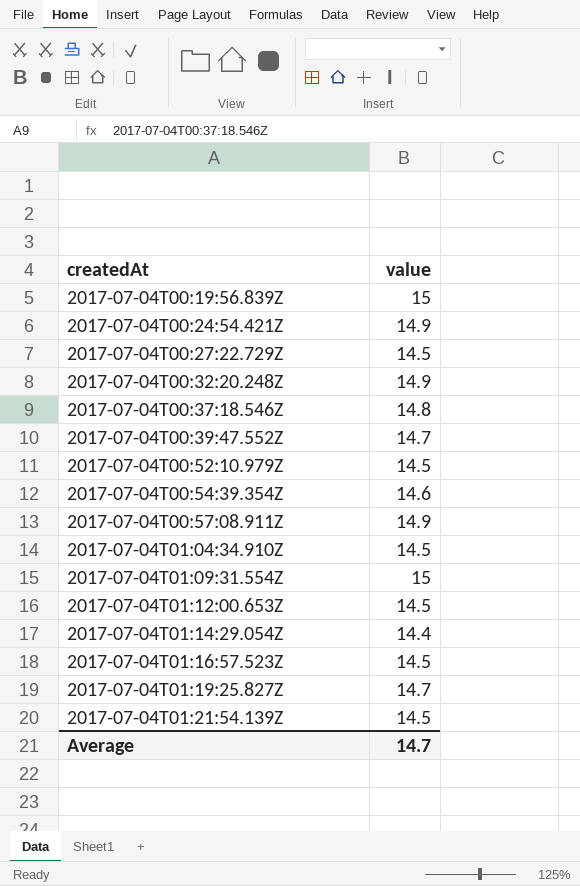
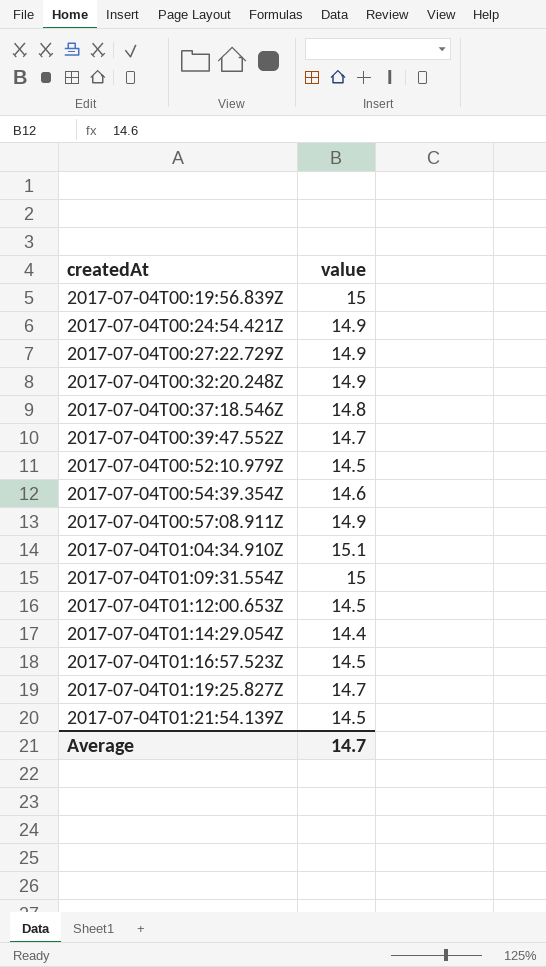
2017-07-04T00:27:22.729Z | value: 14.5 -> 14.9
2017-07-04T01:04:34.910Z | value: 14.5 -> 15.1

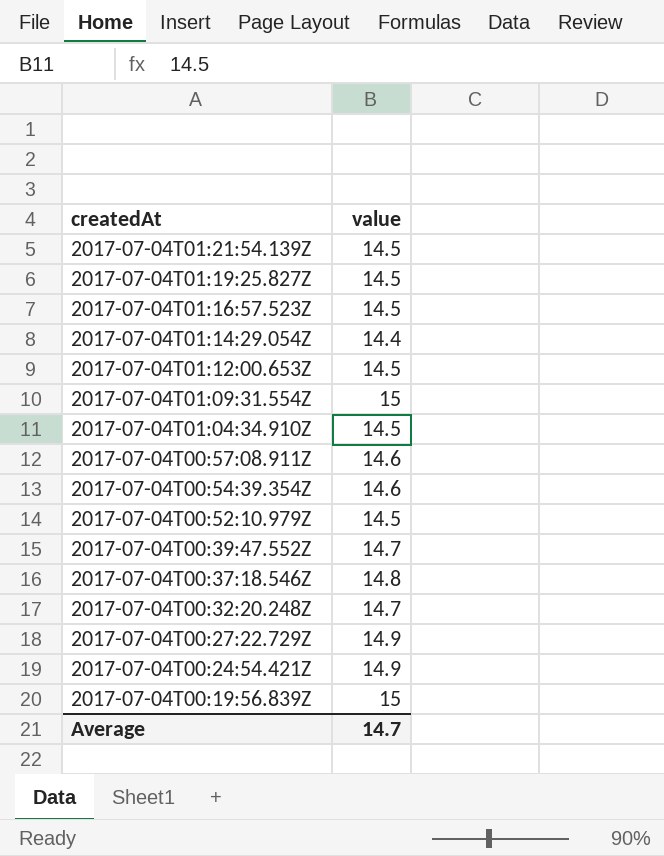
row order: createdAt ascending -> createdAt descending
2017-07-04T01:19:25.827Z | value: 14.7 -> 14.5
2017-07-04T01:04:34.910Z | value: 15.1 -> 14.5
2017-07-04T00:57:08.911Z | value: 14.9 -> 14.6
2017-07-04T00:32:20.248Z | value: 14.9 -> 14.7

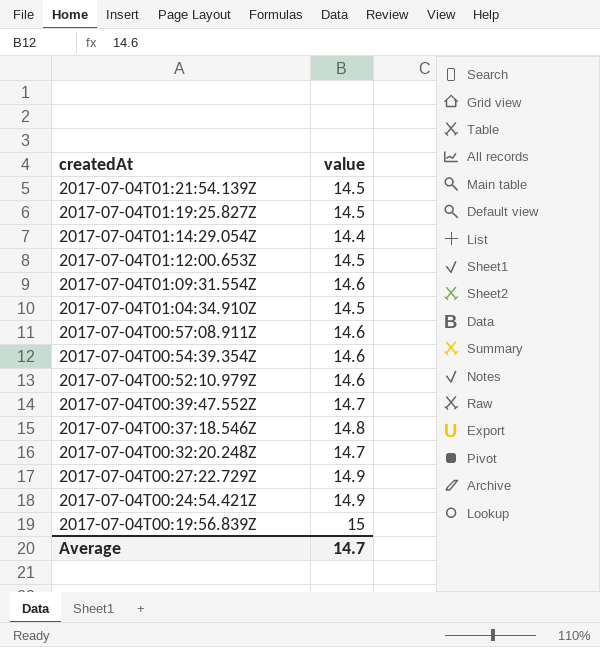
row 2017-07-04T01:16:57.523Z: 14.5 -> none
2017-07-04T01:09:31.554Z | value: 15 -> 14.6
2017-07-04T00:52:10.979Z | value: 14.5 -> 14.6

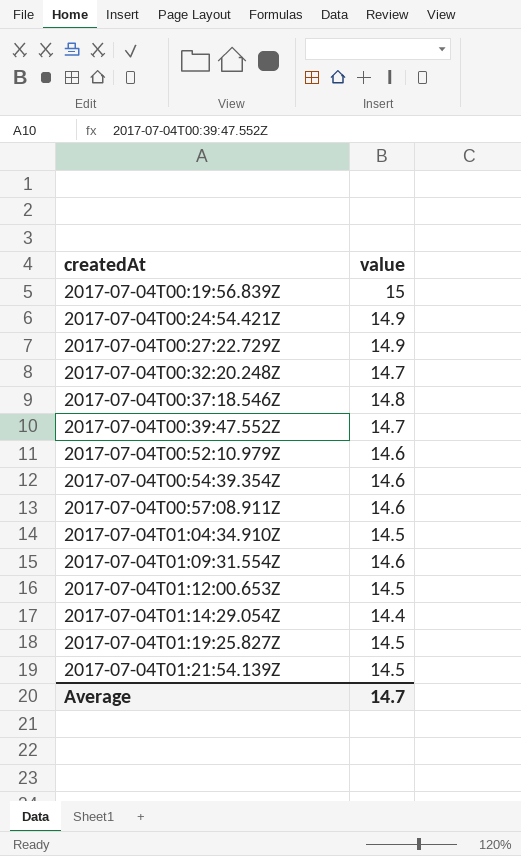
row order: createdAt descending -> createdAt ascending

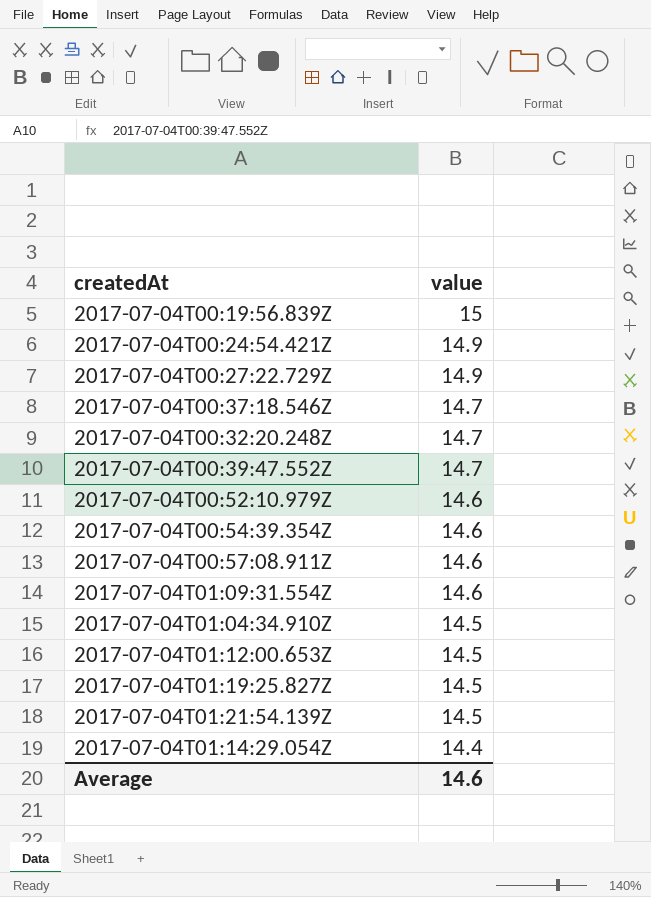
row order: createdAt ascending -> value descending
2017-07-04T00:37:18.546Z | value: 14.8 -> 14.7
Average | value: 14.7 -> 14.6

